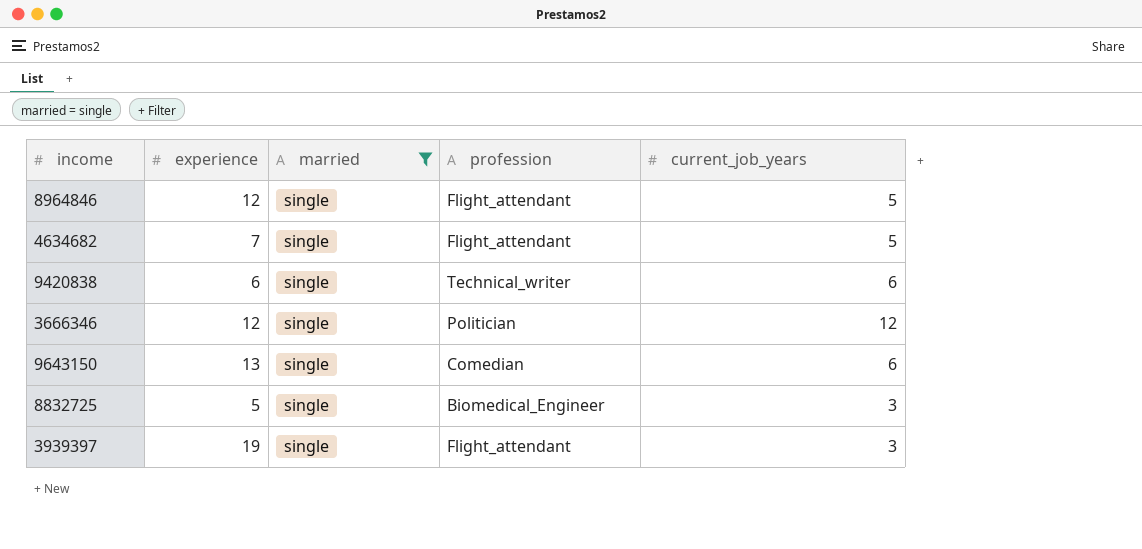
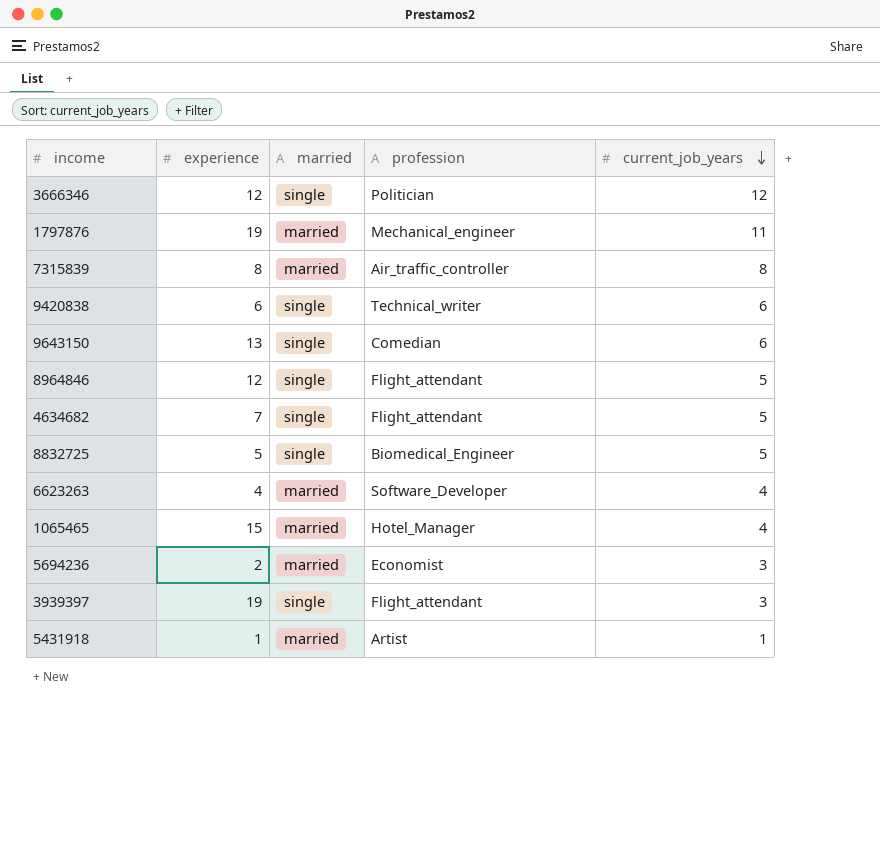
filter: married = single -> none
row order: none -> current_job_years descending
8832725 | current_job_years: 3 -> 5

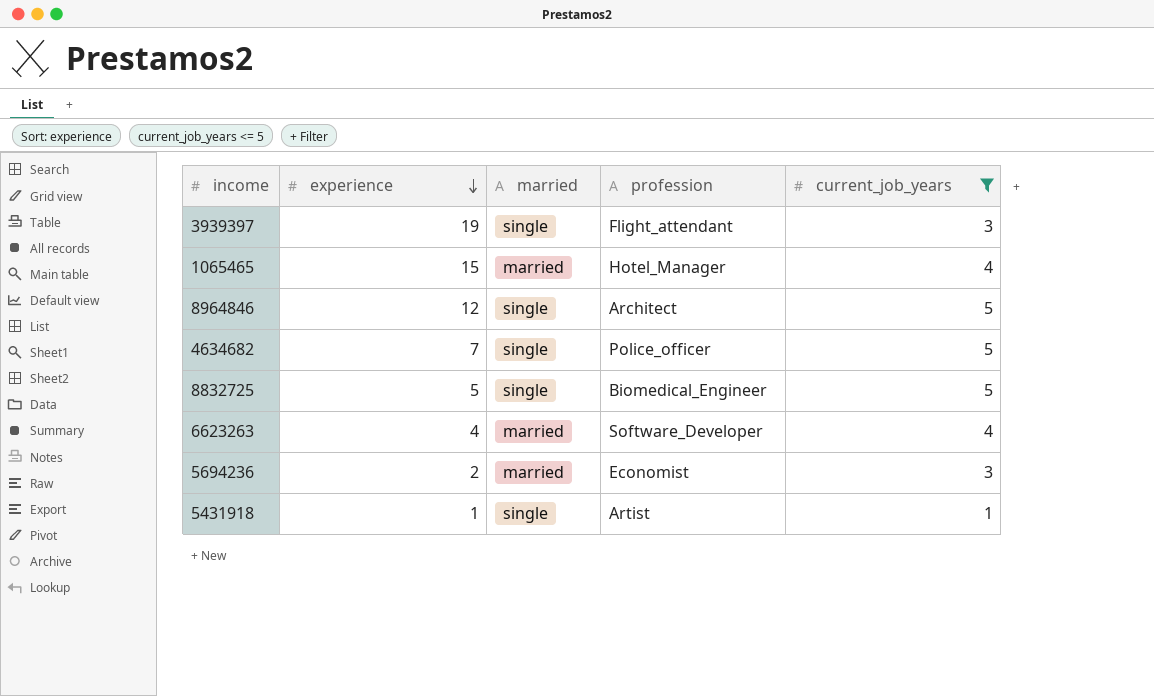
filter: none -> current_job_years <= 5
row order: current_job_years descending -> experience descending
8964846 | profession: Flight_attendant -> Architect
4634682 | profession: Flight_attendant -> Police_officer
5431918 | married: married -> single

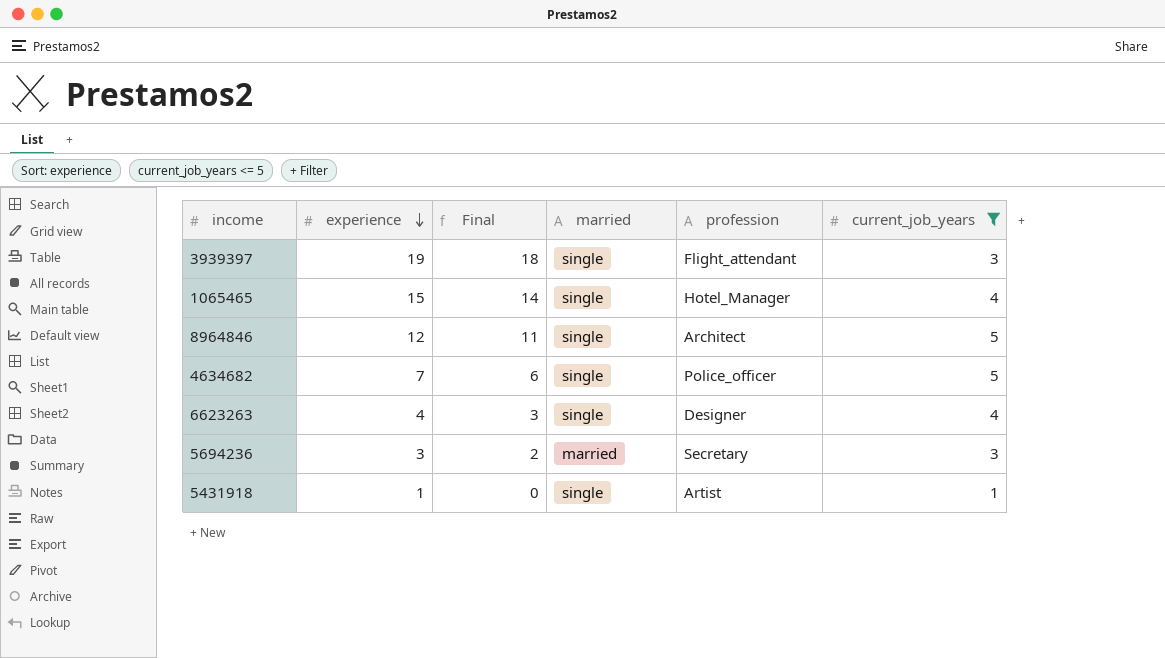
column Final | formula: none -> [experience] - 1
row 8832725: 5 | single | Biomedical_Engineer | 5 -> none
1065465 | married: married -> single
6623263 | married: married -> single
6623263 | profession: Software_Developer -> Designer
5694236 | experience: 2 -> 3
5694236 | profession: Economist -> Secretary

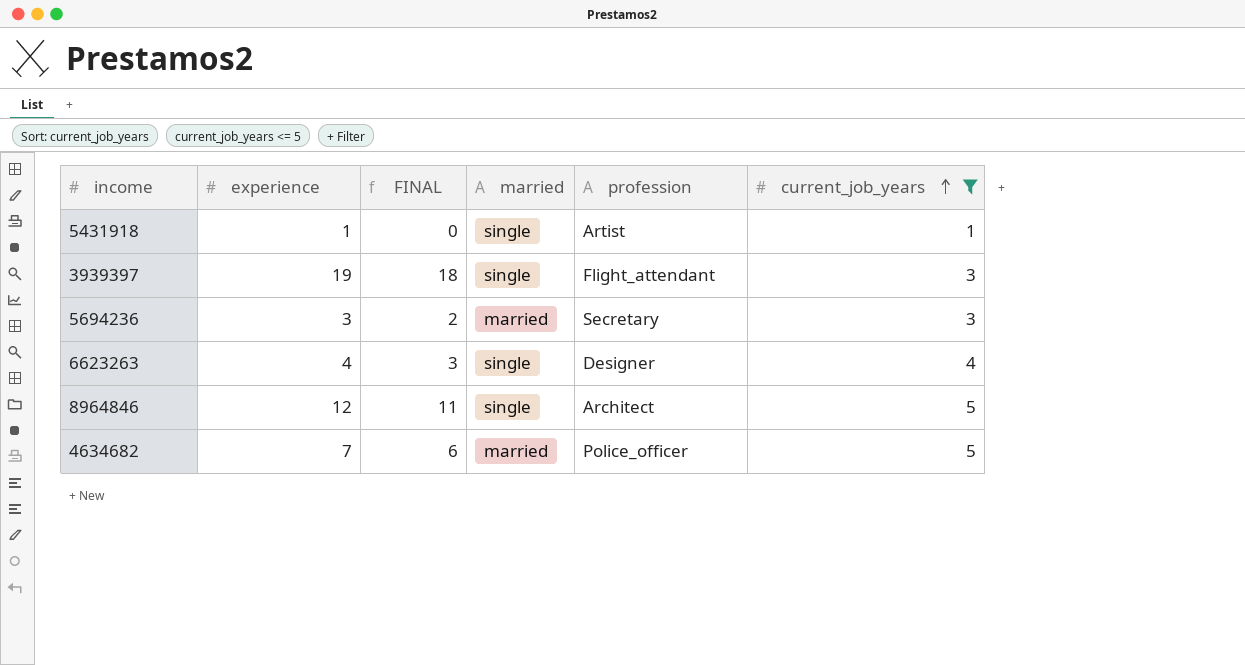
row order: experience descending -> current_job_years ascending
column name: Final -> FINAL
row 1065465: 15 | 14 | single | Hotel_Manager | 4 -> none
4634682 | married: single -> married

